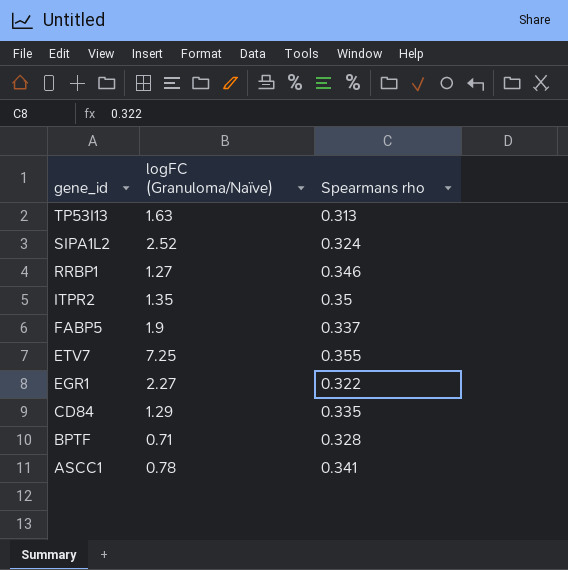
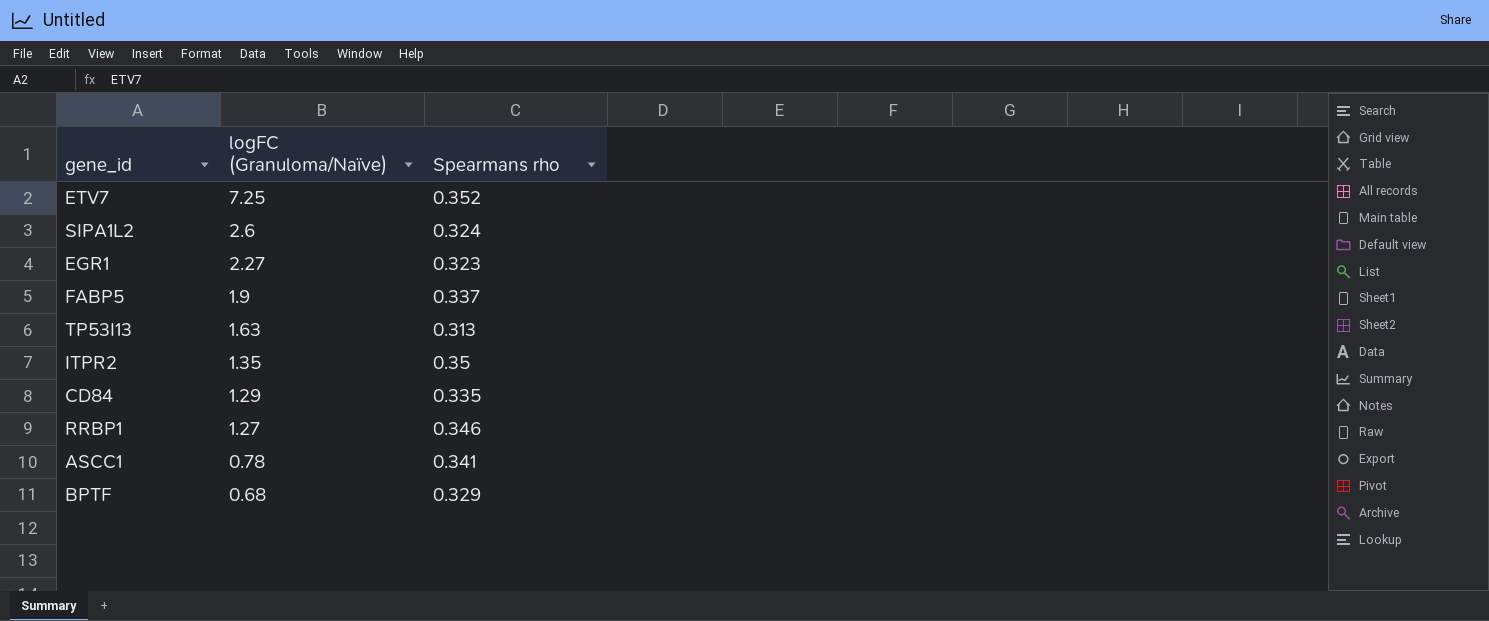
row order: gene_id descending -> logFC (Granuloma/Naïve) descending
ETV7 | Spearmans rho: 0.355 -> 0.352
SIPA1L2 | logFC (Granuloma/Naïve): 2.52 -> 2.6
EGR1 | Spearmans rho: 0.322 -> 0.323
BPTF | logFC (Granuloma/Naïve): 0.71 -> 0.68
BPTF | Spearmans rho: 0.328 -> 0.329

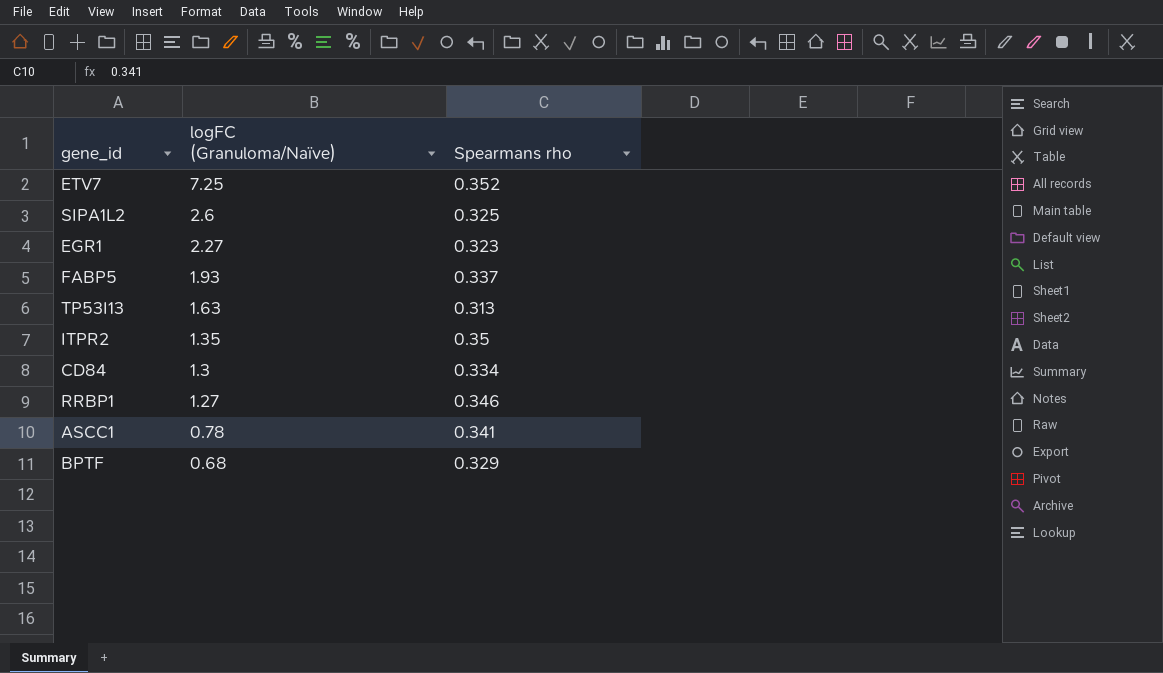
SIPA1L2 | Spearmans rho: 0.324 -> 0.325
FABP5 | logFC (Granuloma/Naïve): 1.9 -> 1.93
CD84 | logFC (Granuloma/Naïve): 1.29 -> 1.3
CD84 | Spearmans rho: 0.335 -> 0.334

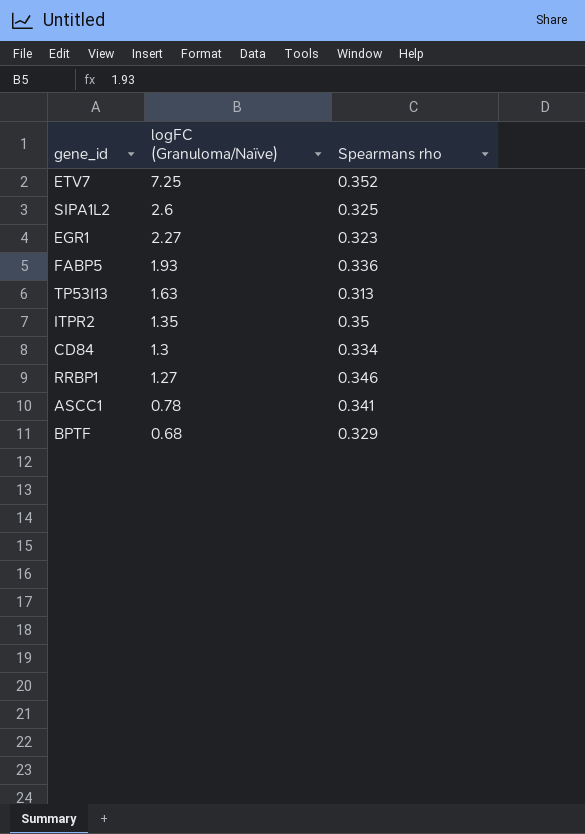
FABP5 | Spearmans rho: 0.337 -> 0.336

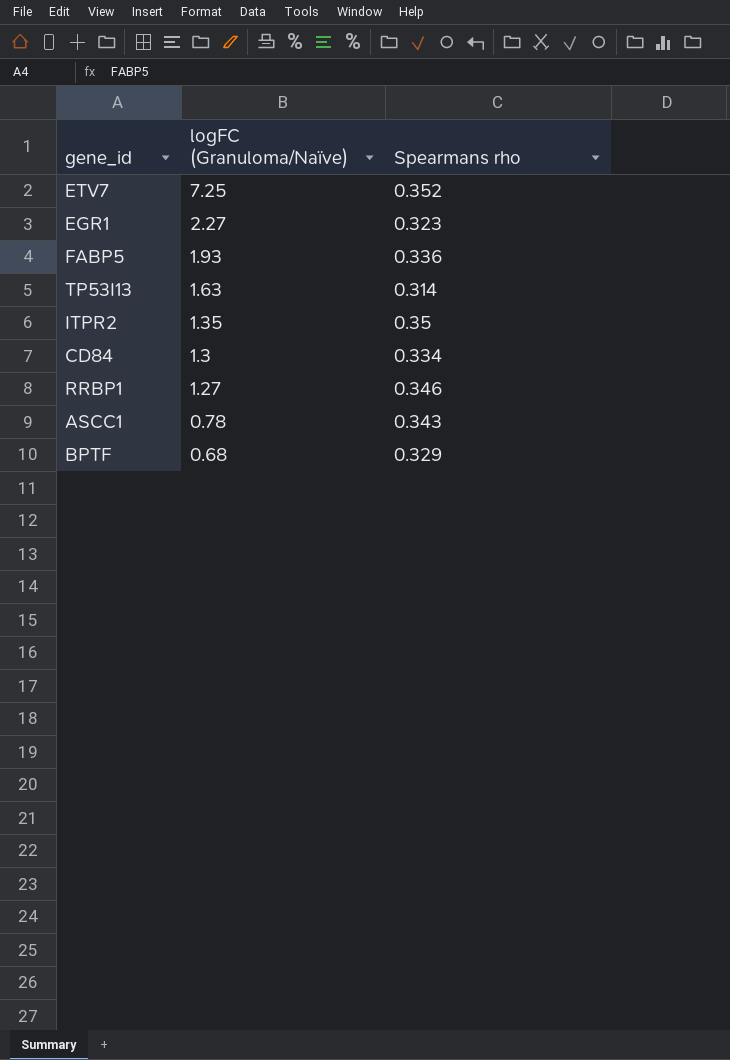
row SIPA1L2: 2.6 | 0.325 -> none
TP53I13 | Spearmans rho: 0.313 -> 0.314
ASCC1 | Spearmans rho: 0.341 -> 0.343

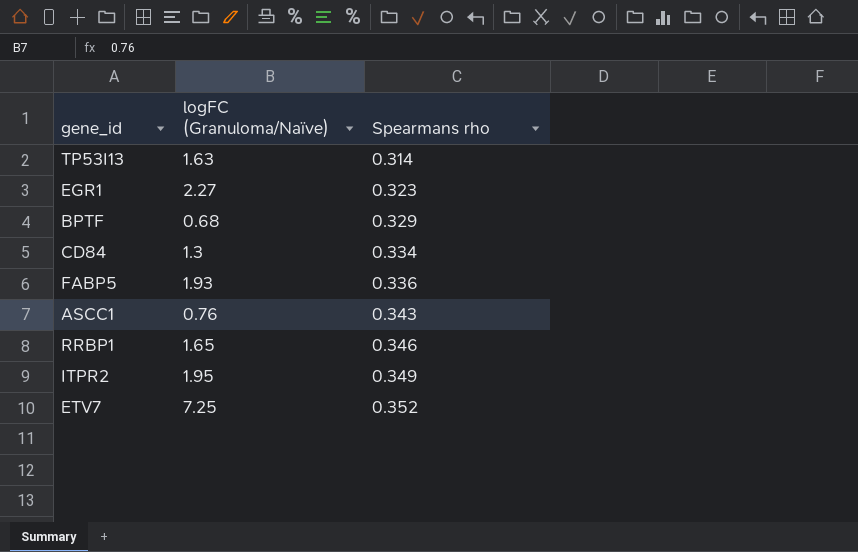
row order: logFC (Granuloma/Naïve) descending -> Spearmans rho ascending
ASCC1 | logFC (Granuloma/Naïve): 0.78 -> 0.76
RRBP1 | logFC (Granuloma/Naïve): 1.27 -> 1.65
ITPR2 | logFC (Granuloma/Naïve): 1.35 -> 1.95
ITPR2 | Spearmans rho: 0.35 -> 0.349

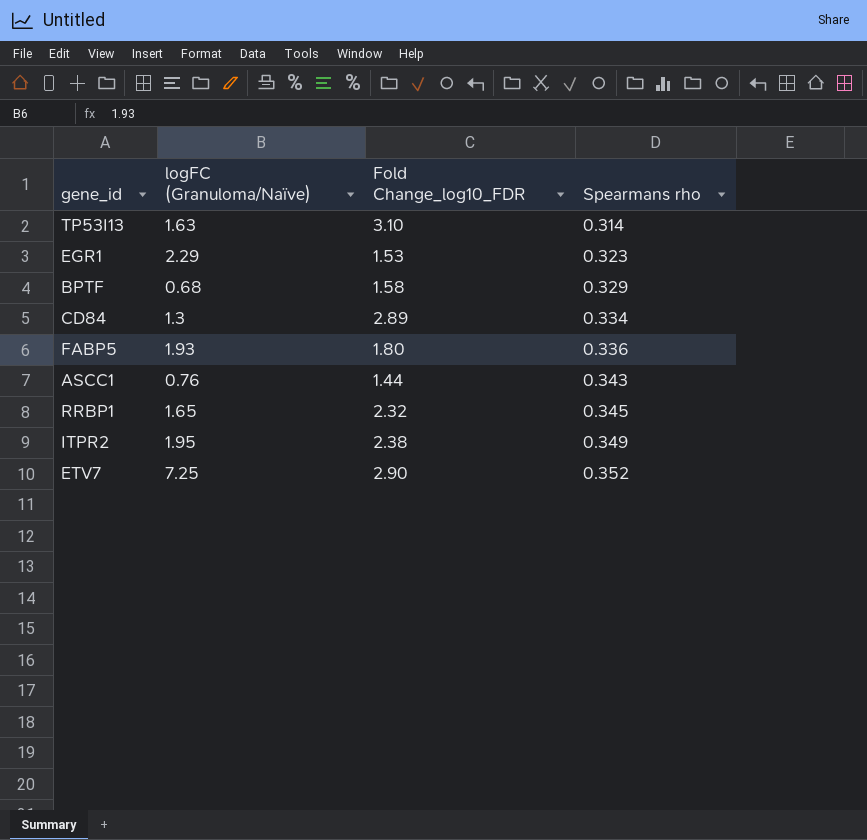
column Fold Change_log10_FDR | position: none -> 3
EGR1 | logFC (Granuloma/Naïve): 2.27 -> 2.29
RRBP1 | Spearmans rho: 0.346 -> 0.345

